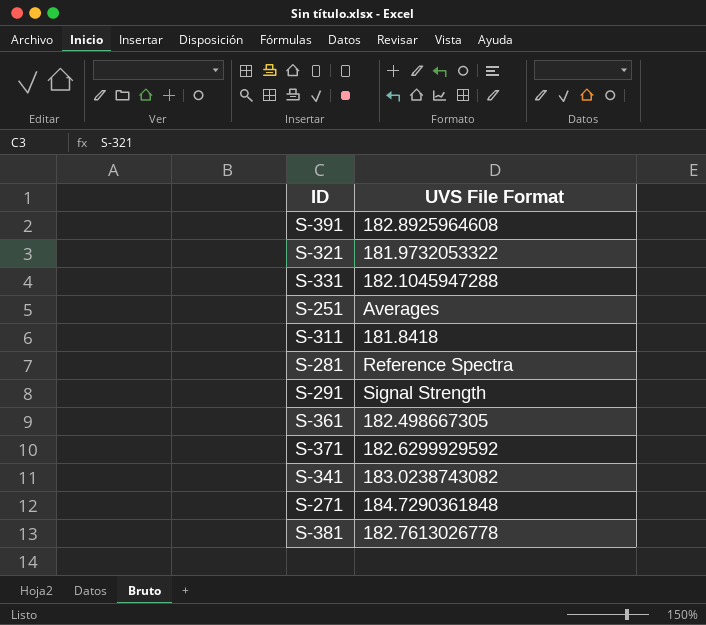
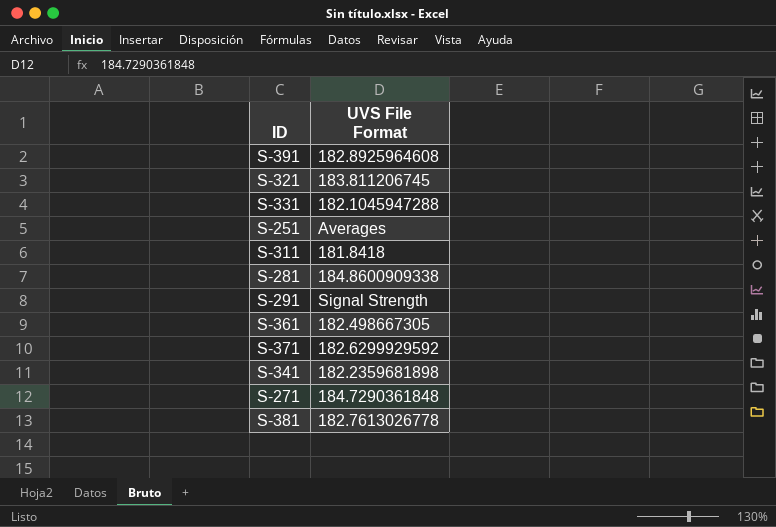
S-321 | UVS File Format: 181.9732053322 -> 183.811206745
S-281 | UVS File Format: Reference Spectra -> 184.8600909338
S-341 | UVS File Format: 183.0238743082 -> 182.2359681898

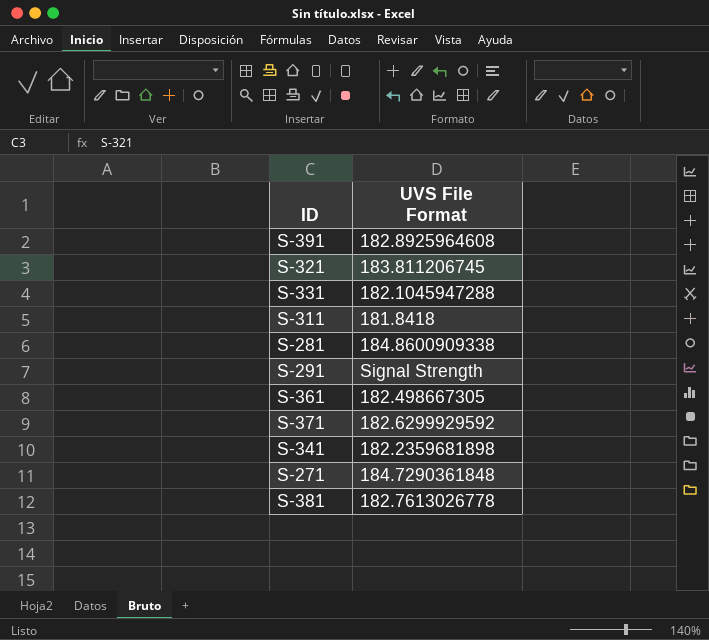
row S-251: Averages -> none

